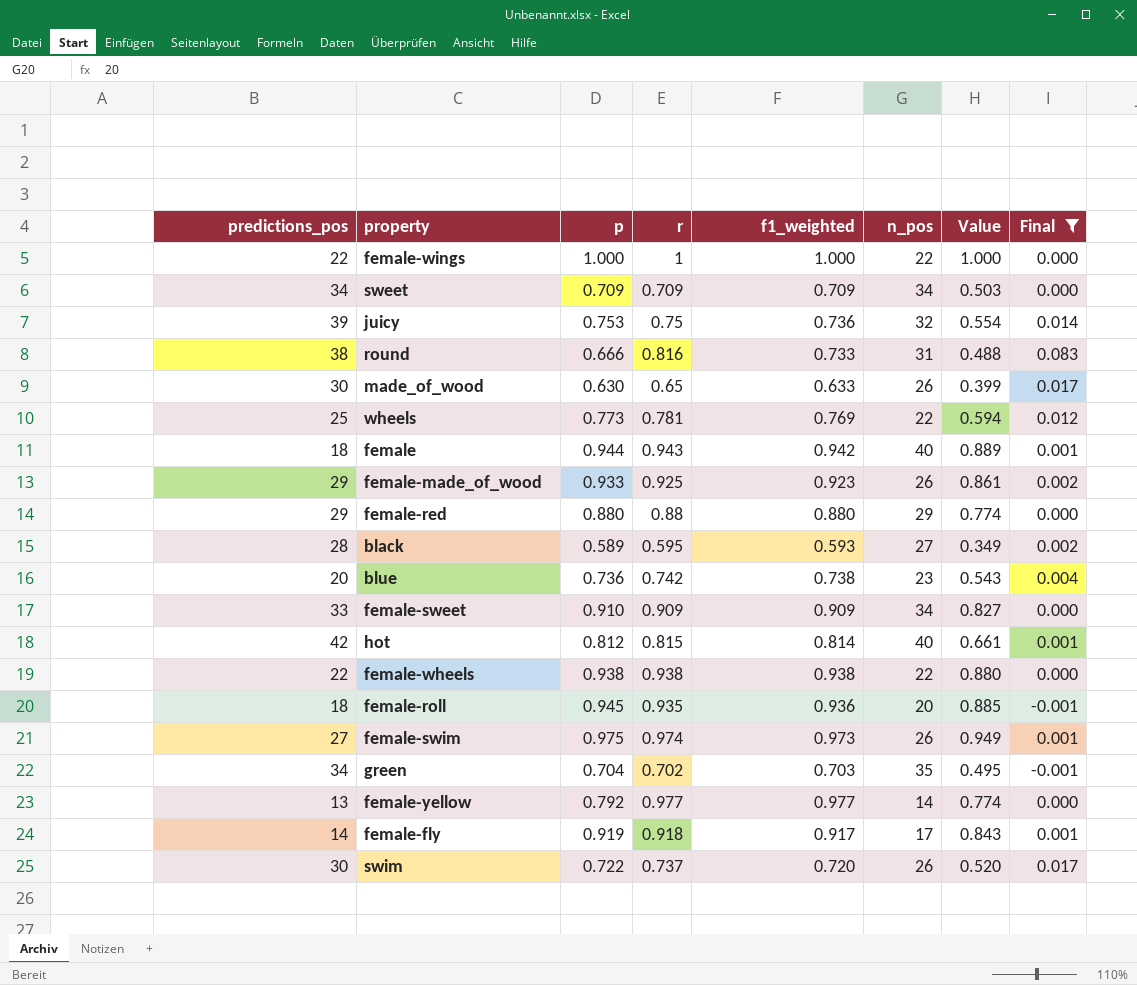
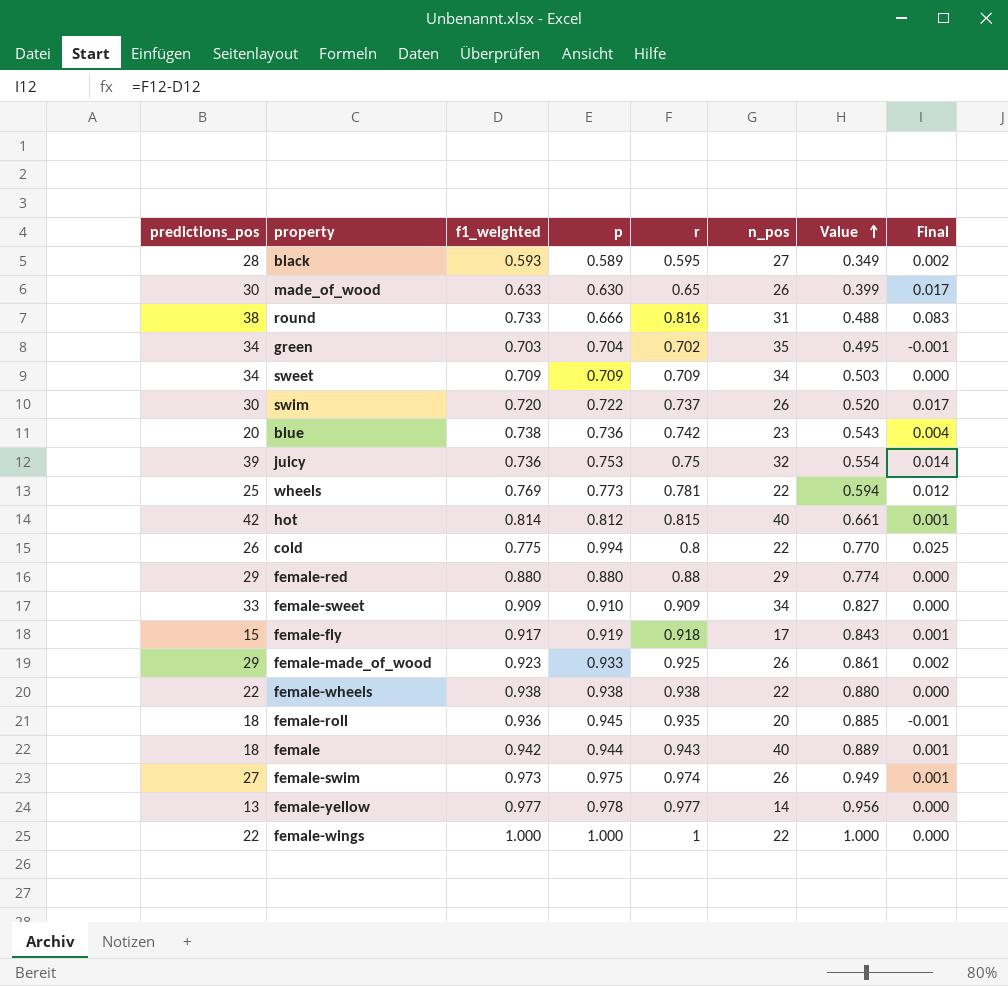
filter: Final != 0.025 -> none
row order: none -> Value ascending
column f1_weighted | position: 5 -> 3
female-fly | predictions_pos: 14 -> 15
female-yellow | p: 0.792 -> 0.978
female-yellow | Value: 0.774 -> 0.956

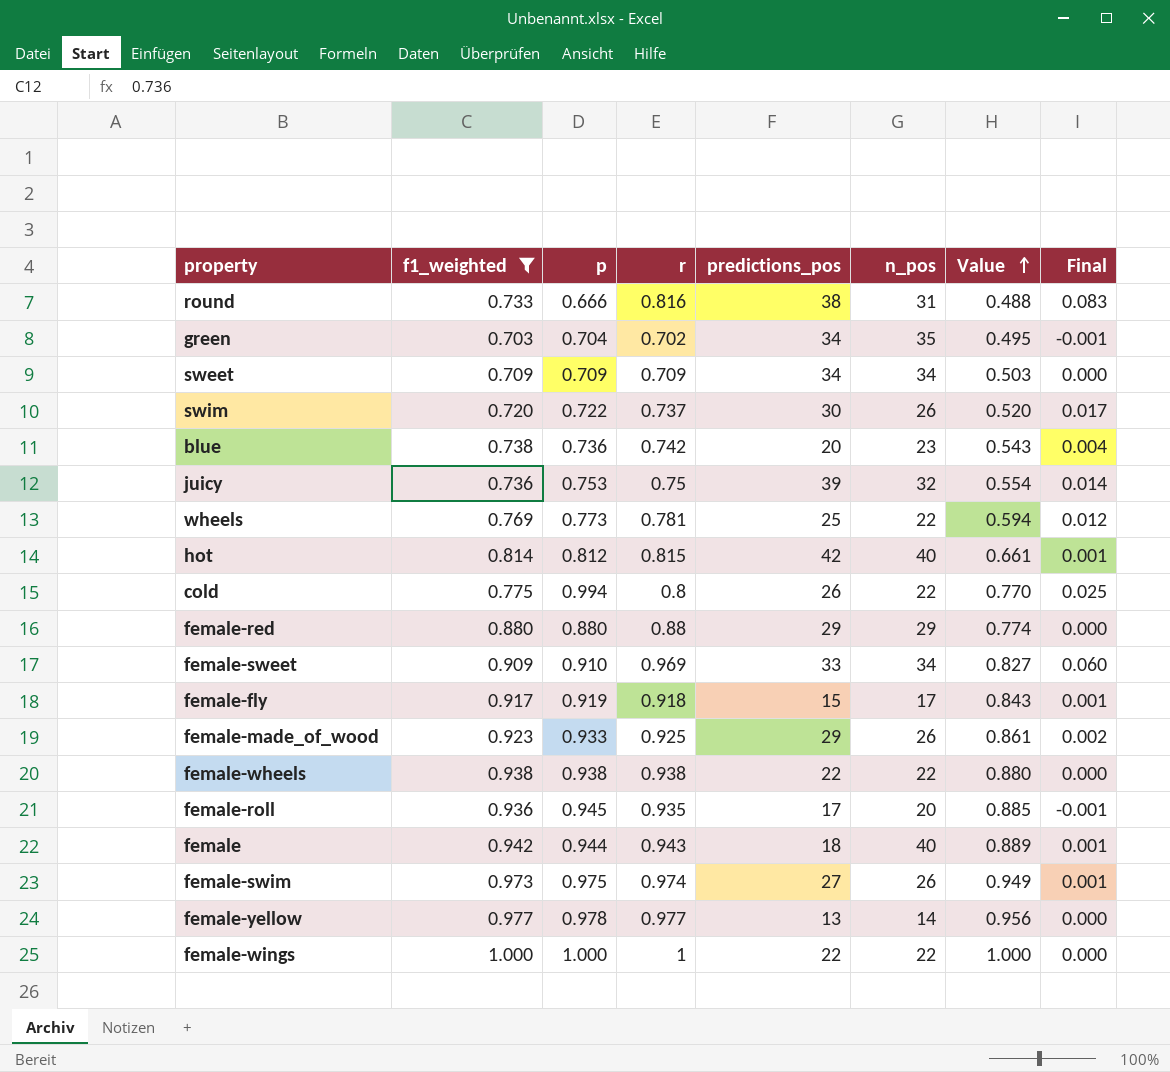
filter: none -> f1_weighted >= 0.703
column predictions_pos | position: 1 -> 5
female-sweet | r: 0.909 -> 0.969
female-sweet | Final: 0.000 -> 0.060
female-roll | predictions_pos: 18 -> 17

